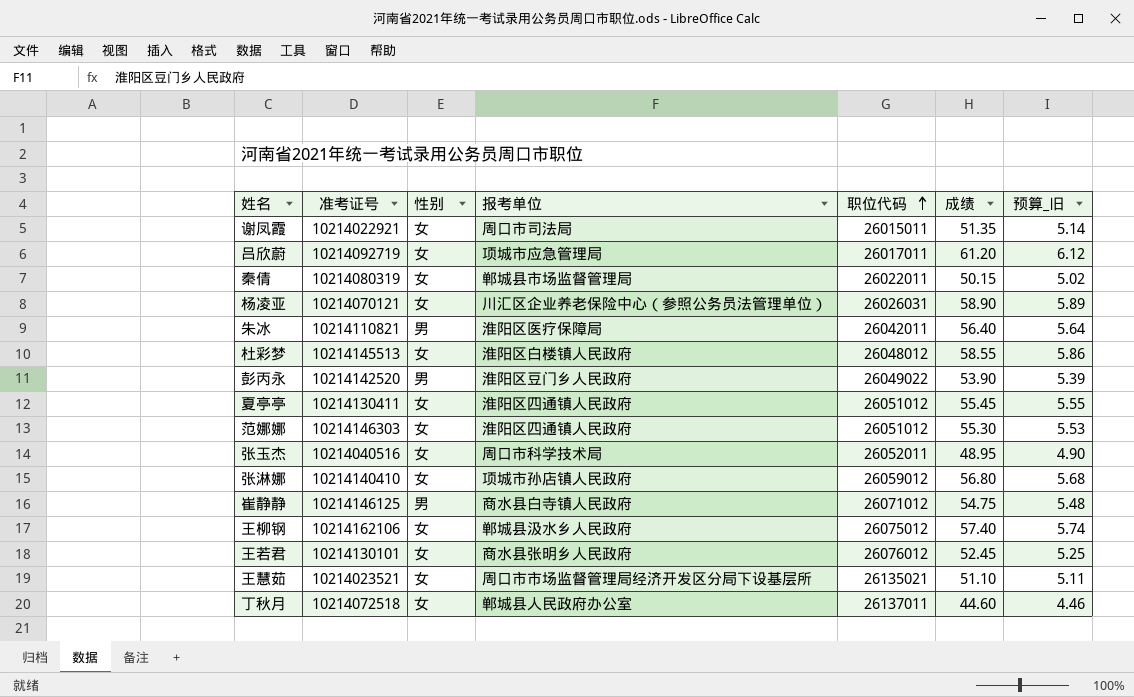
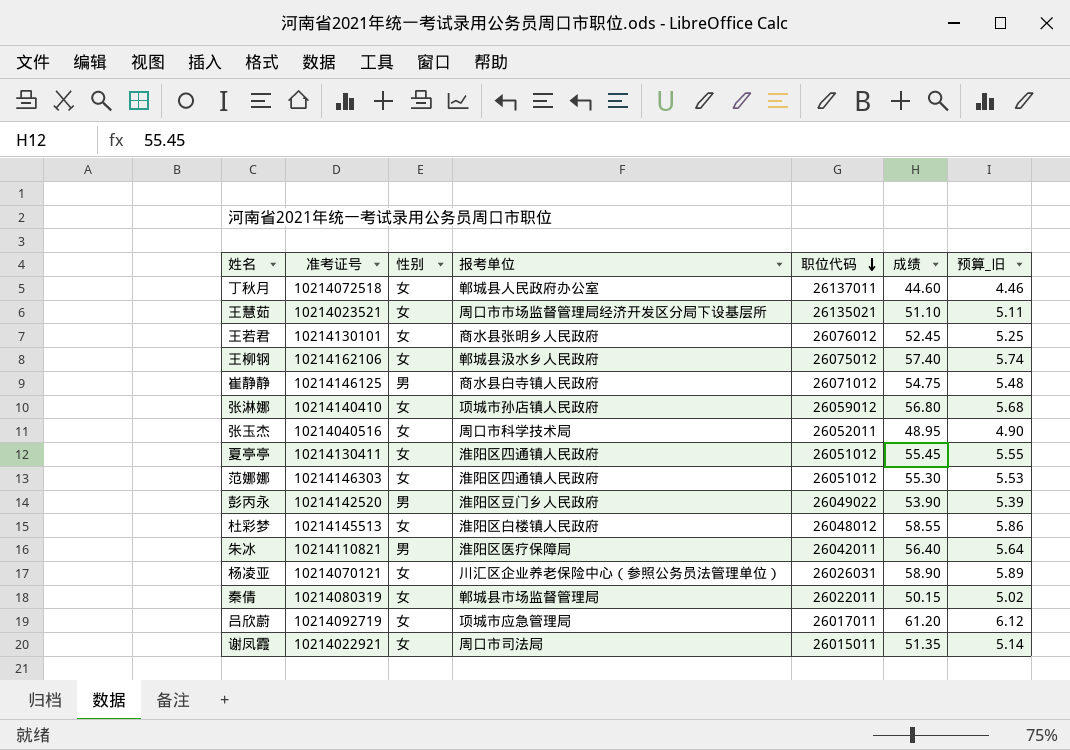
row order: 职位代码 ascending -> 职位代码 descending

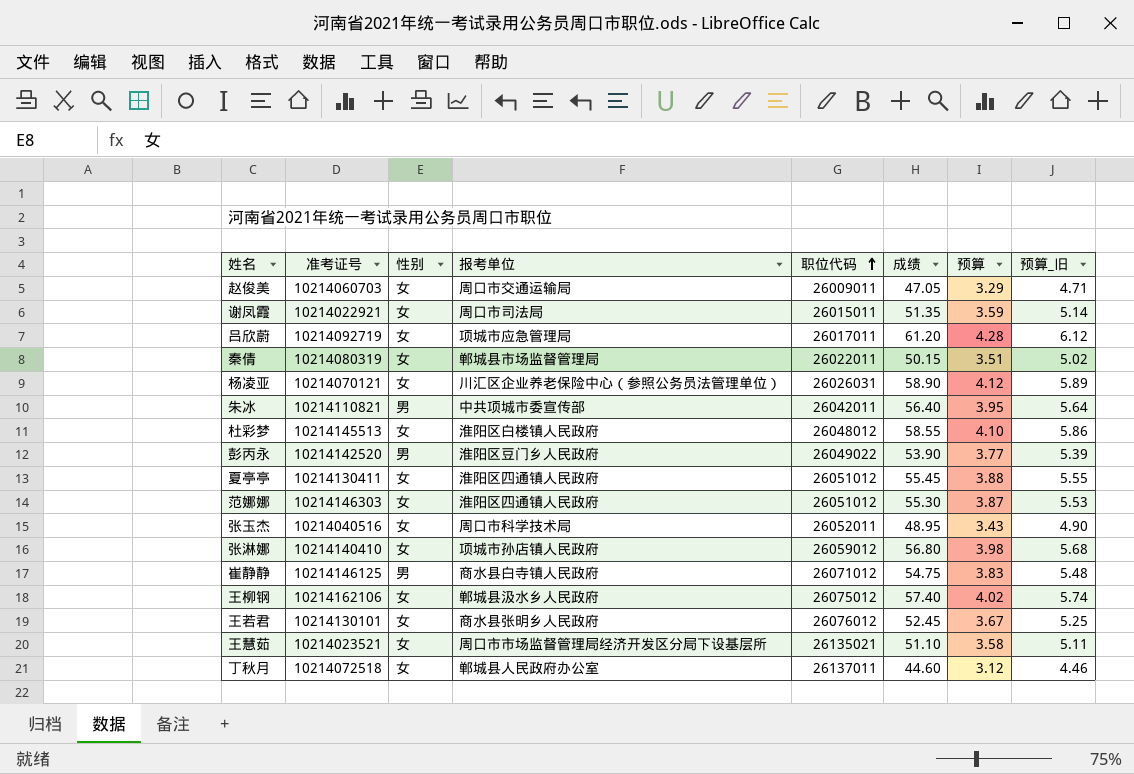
row order: 职位代码 descending -> 职位代码 ascending
column 预算 | formula: none -> [成绩] * 0.07
row 赵俊美: none -> 10214060703 | 女 | 周口市交通运输局 | 26009011 | 47.05 | 3.29 | 4.71
朱冰 | 报考单位: 淮阳区医疗保障局 -> 中共项城市委宣传部

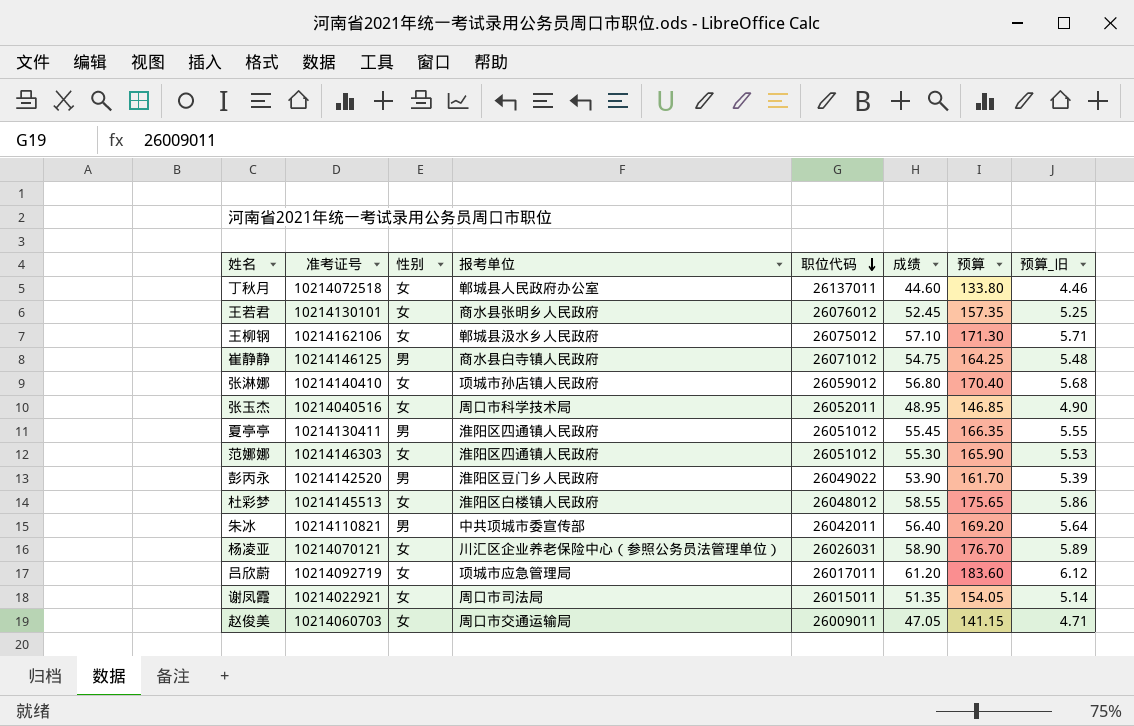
row order: 职位代码 ascending -> 职位代码 descending
column 预算 | formula: [成绩] * 0.07 -> [成绩] * 3
row 秦倩: 10214080319 | 女 | 郸城县市场监督管理局 | 26022011 | 50.15 | 3.51 | 5.02 -> none
row 王慧茹: 10214023521 | 女 | 周口市市场监督管理局经济开发区分局下设基层所 | 26135021 | 51.10 | 3.58 | 5.11 -> none
王柳钢 | 成绩: 57.40 -> 57.10
王柳钢 | 预算_旧: 5.74 -> 5.71
夏亭亭 | 性别: 女 -> 男

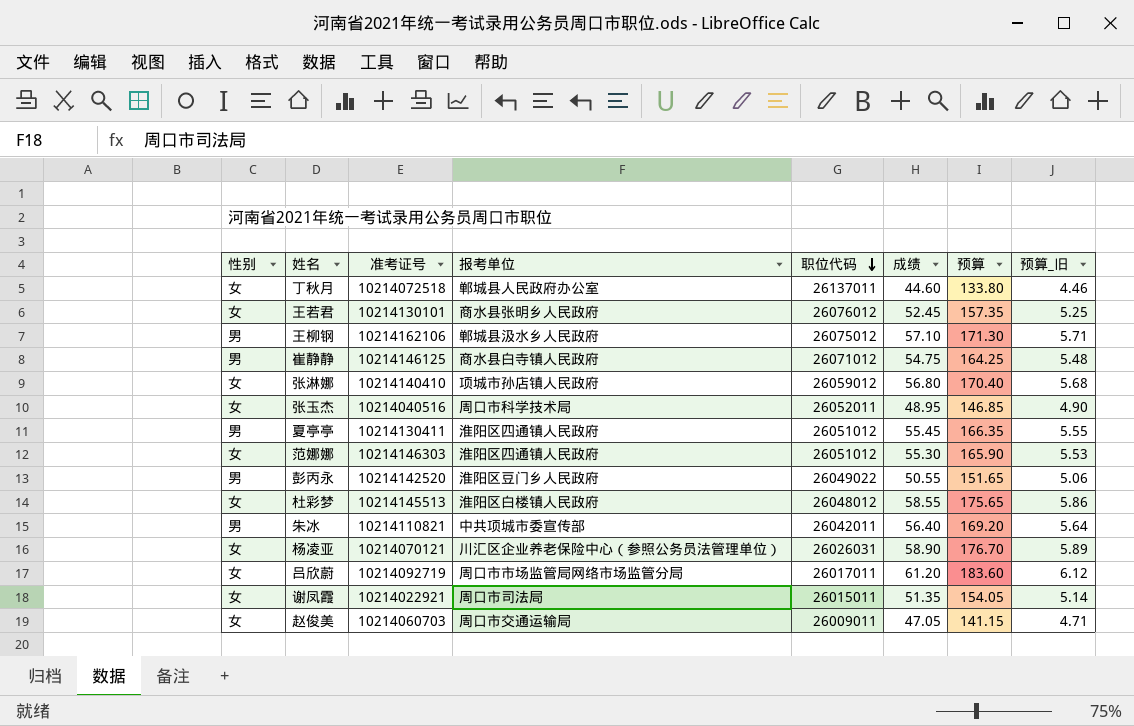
column 性别 | position: 3 -> 1
王柳钢 | 性别: 女 -> 男
彭丙永 | 成绩: 53.90 -> 50.55
彭丙永 | 预算: 161.70 -> 151.65
彭丙永 | 预算_旧: 5.39 -> 5.06
吕欣蔚 | 报考单位: 项城市应急管理局 -> 周口市市场监管局网络市场监管分局

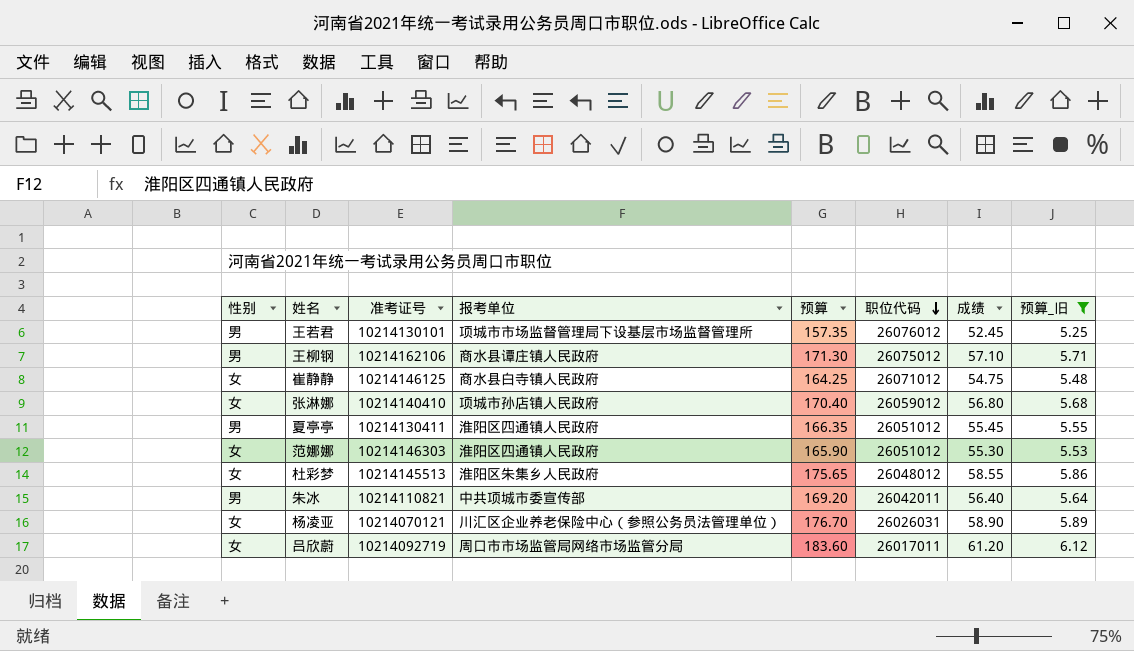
filter: none -> 预算_旧 >= 5.25
column 预算 | position: 7 -> 5
王若君 | 性别: 女 -> 男
王若君 | 报考单位: 商水县张明乡人民政府 -> 项城市市场监督管理局下设基层市场监督管理所
王柳钢 | 报考单位: 郸城县汲水乡人民政府 -> 商水县谭庄镇人民政府
崔静静 | 性别: 男 -> 女
杜彩梦 | 报考单位: 淮阳区白楼镇人民政府 -> 淮阳区朱集乡人民政府

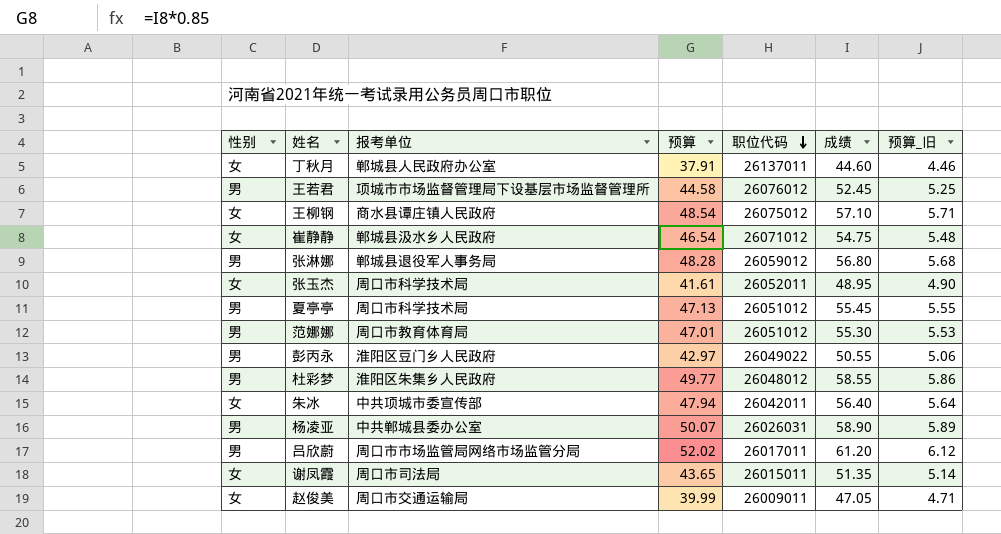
filter: 预算_旧 >= 5.25 -> none
column 准考证号 | position: 3 -> none
column 预算 | formula: [成绩] * 3 -> [成绩] * 0.85
王柳钢 | 性别: 男 -> 女
崔静静 | 报考单位: 商水县白寺镇人民政府 -> 郸城县汲水乡人民政府
张淋娜 | 性别: 女 -> 男
张淋娜 | 报考单位: 项城市孙店镇人民政府 -> 郸城县退役军人事务局
夏亭亭 | 报考单位: 淮阳区四通镇人民政府 -> 周口市科学技术局
范娜娜 | 性别: 女 -> 男
范娜娜 | 报考单位: 淮阳区四通镇人民政府 -> 周口市教育体育局
杜彩梦 | 性别: 女 -> 男
朱冰 | 性别: 男 -> 女
杨凌亚 | 性别: 女 -> 男
杨凌亚 | 报考单位: 川汇区企业养老保险中心（参照公务员法管理单位） -> 中共郸城县委办公室
吕欣蔚 | 性别: 女 -> 男

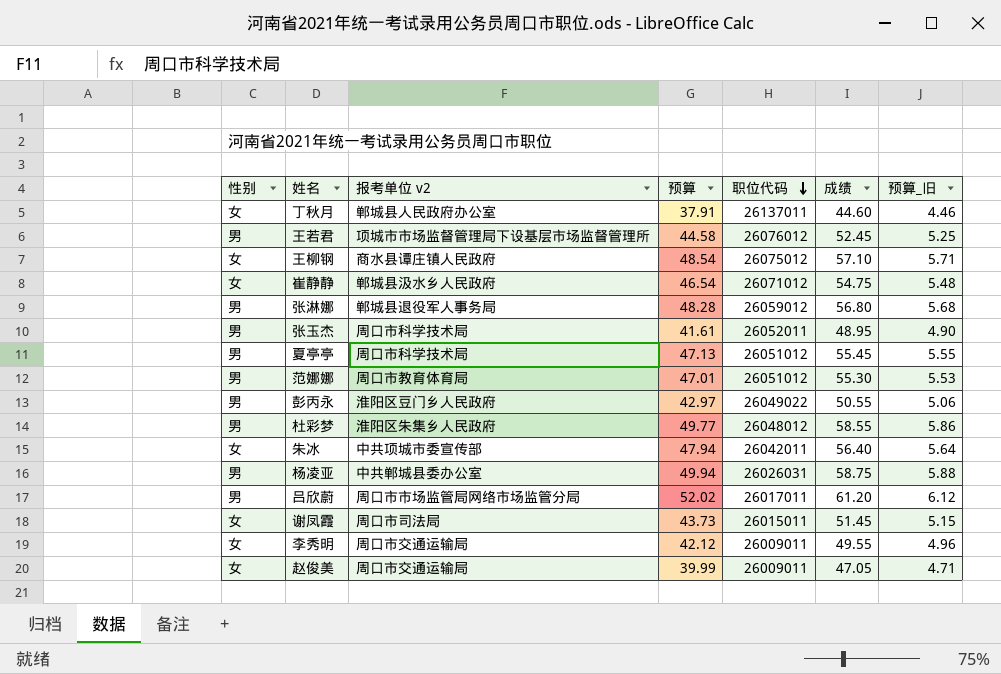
column name: 报考单位 -> 报考单位 v2
张玉杰 | 性别: 女 -> 男
杨凌亚 | 预算: 50.07 -> 49.94
杨凌亚 | 成绩: 58.90 -> 58.75
杨凌亚 | 预算_旧: 5.89 -> 5.88
谢凤霞 | 预算: 43.65 -> 43.73
谢凤霞 | 成绩: 51.35 -> 51.45
谢凤霞 | 预算_旧: 5.14 -> 5.15
row 李秀明: none -> 女 | 周口市交通运输局 | 42.12 | 26009011 | 49.55 | 4.96

